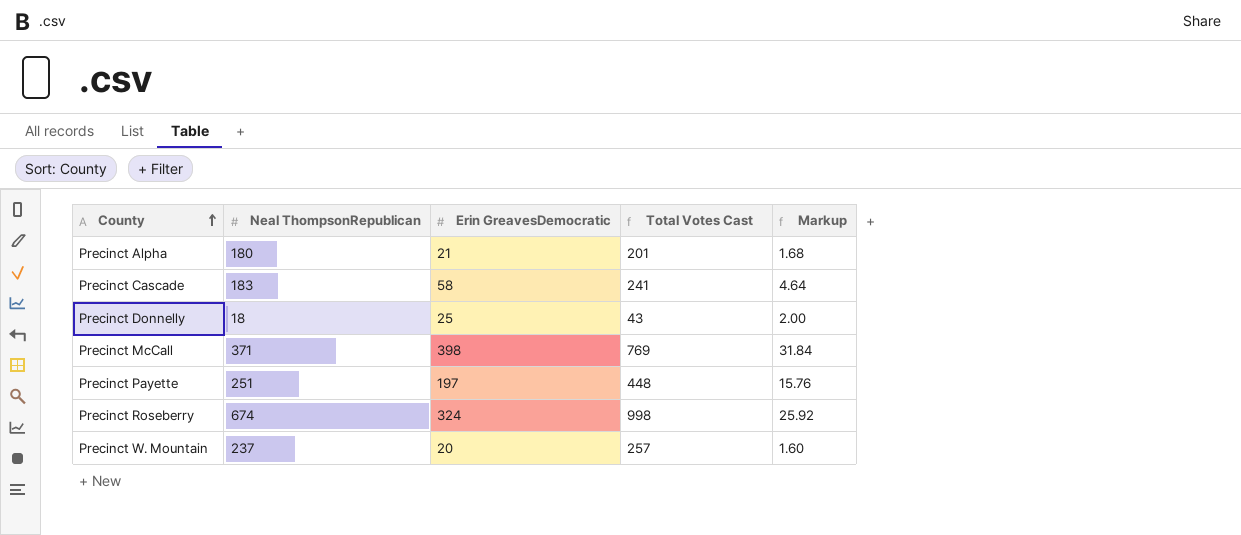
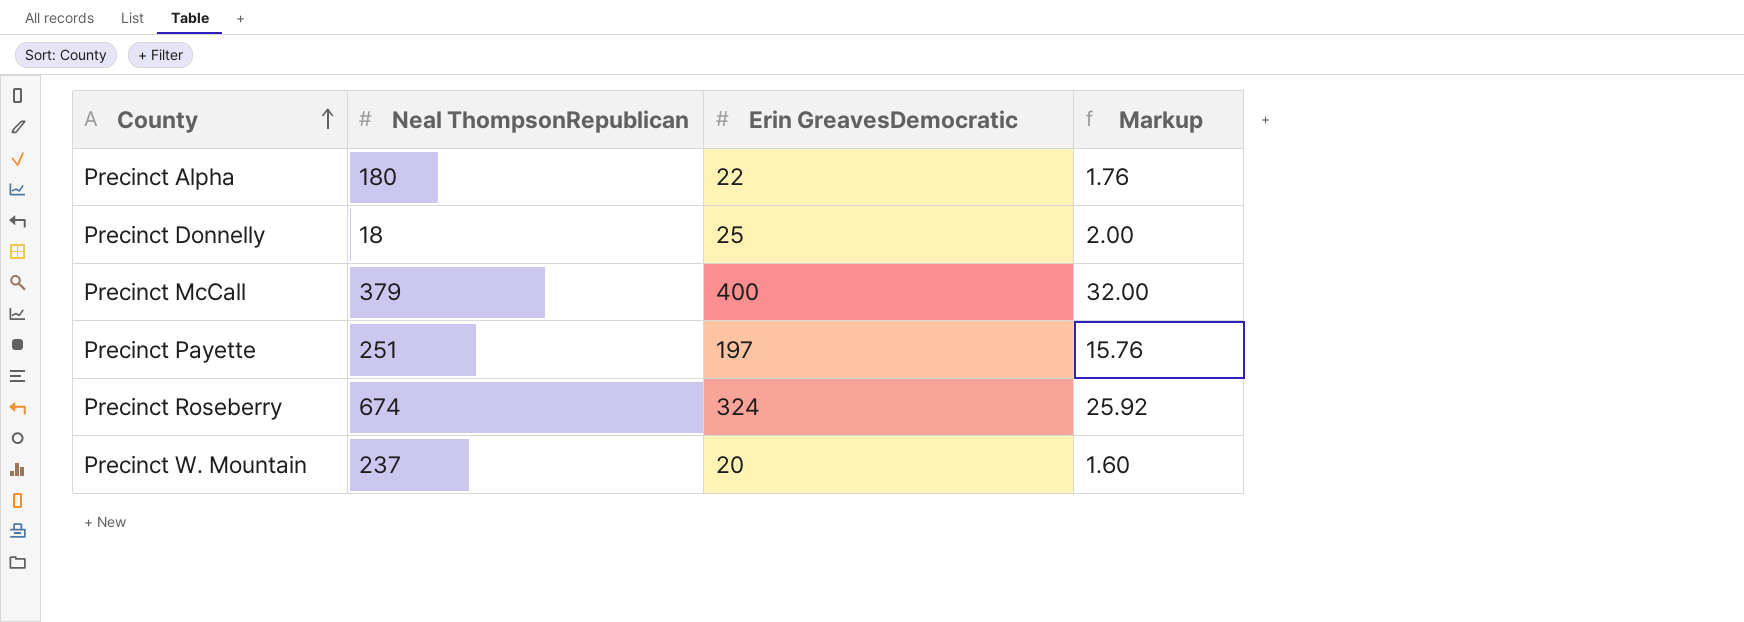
column Total Votes Cast | formula: [Neal ThompsonRepublican] + [Erin GreavesDemocratic] -> none
row Precinct Cascade: 183 | 58 | 241 | 4.64 -> none
Precinct Alpha | Erin GreavesDemocratic: 21 -> 22
Precinct Alpha | Markup: 1.68 -> 1.76
Precinct McCall | Neal ThompsonRepublican: 371 -> 379
Precinct McCall | Erin GreavesDemocratic: 398 -> 400
Precinct McCall | Markup: 31.84 -> 32.00

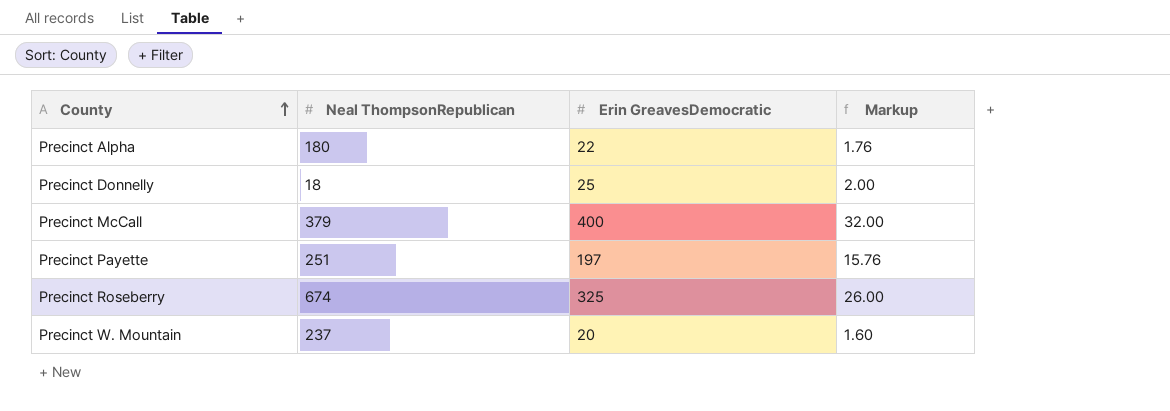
Precinct Roseberry | Erin GreavesDemocratic: 324 -> 325
Precinct Roseberry | Markup: 25.92 -> 26.00

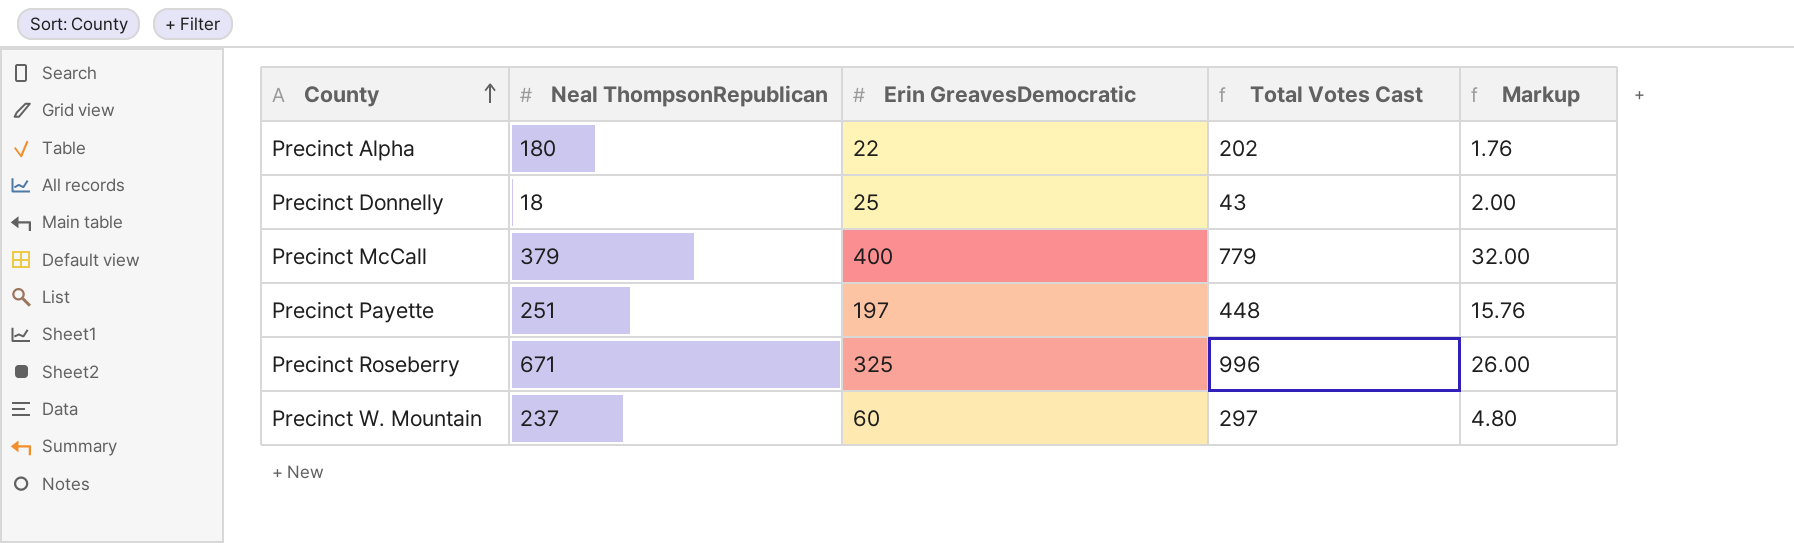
column Total Votes Cast | formula: none -> [Neal ThompsonRepublican] + [Erin GreavesDemocratic]
Precinct Roseberry | Neal ThompsonRepublican: 674 -> 671
Precinct W. Mountain | Erin GreavesDemocratic: 20 -> 60
Precinct W. Mountain | Markup: 1.60 -> 4.80

